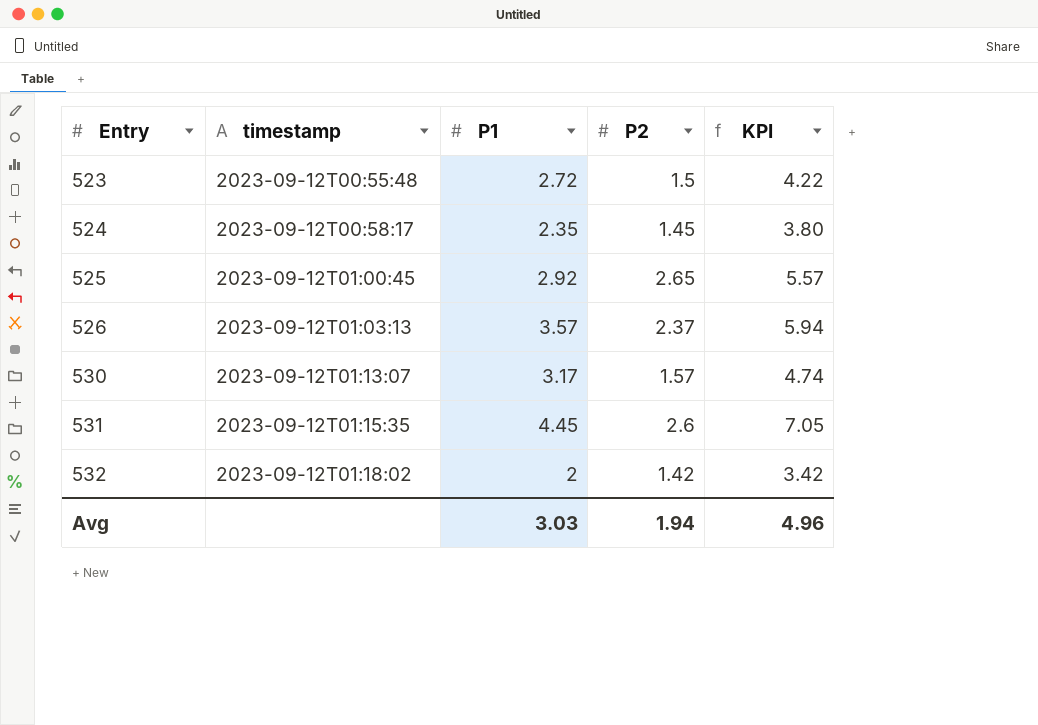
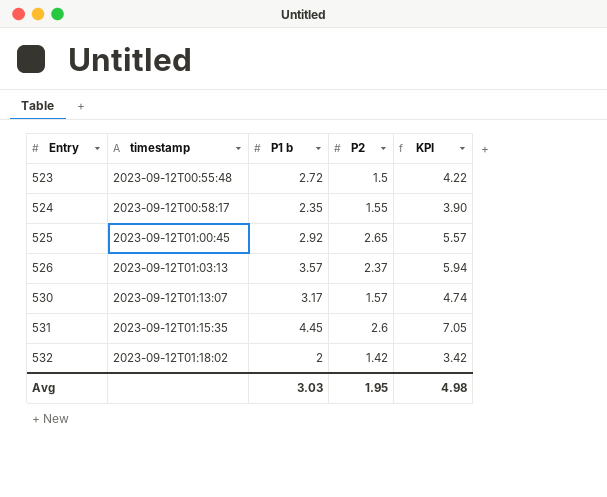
column name: P1 -> P1 b
524 | P2: 1.45 -> 1.55
524 | KPI: 3.80 -> 3.90
Avg | P2: 1.94 -> 1.95
Avg | KPI: 4.96 -> 4.98

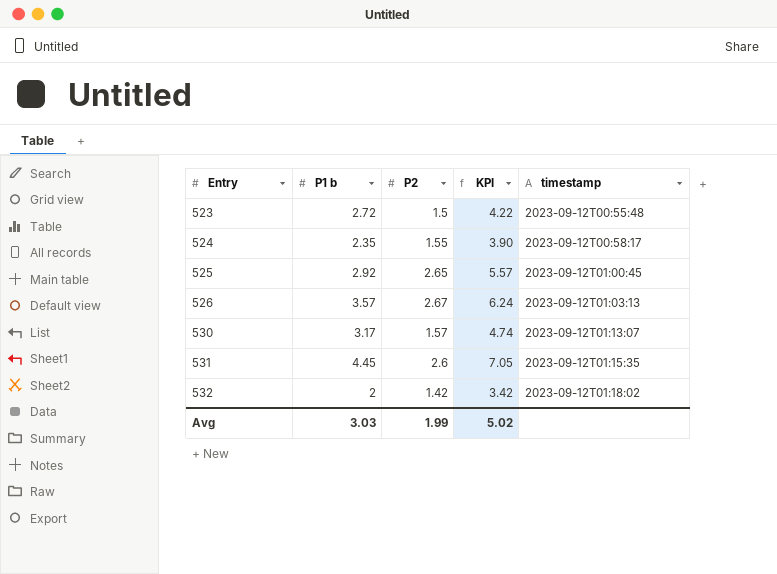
column timestamp | position: 2 -> 5
526 | P2: 2.37 -> 2.67
526 | KPI: 5.94 -> 6.24
Avg | P2: 1.95 -> 1.99
Avg | KPI: 4.98 -> 5.02

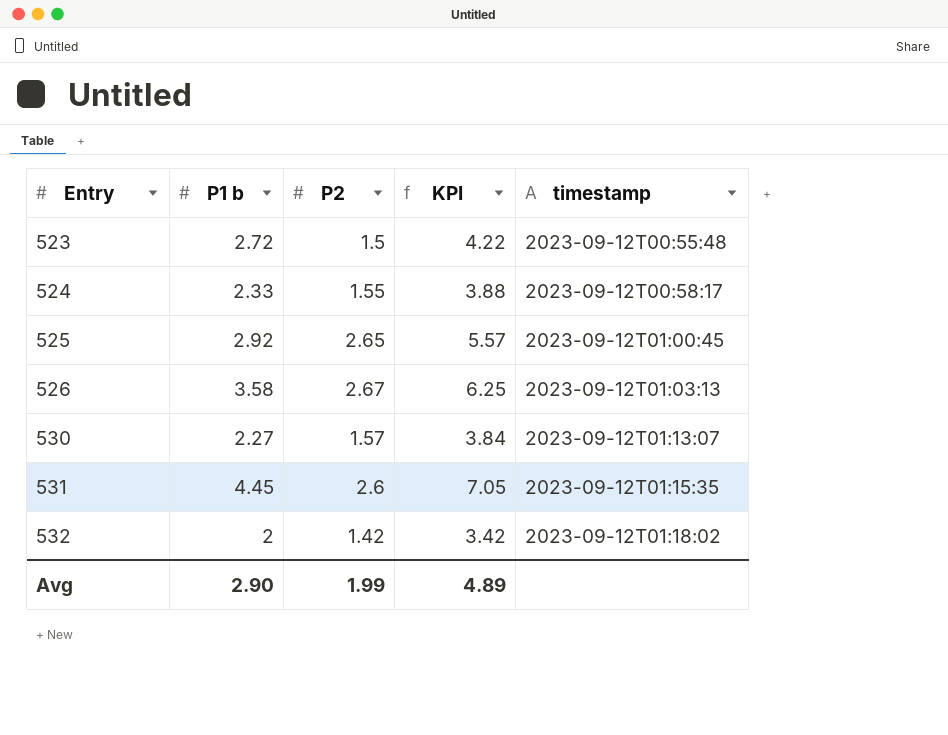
524 | P1 b: 2.35 -> 2.33
524 | KPI: 3.90 -> 3.88
526 | P1 b: 3.57 -> 3.58
526 | KPI: 6.24 -> 6.25
530 | P1 b: 3.17 -> 2.27
530 | KPI: 4.74 -> 3.84
Avg | P1 b: 3.03 -> 2.90
Avg | KPI: 5.02 -> 4.89

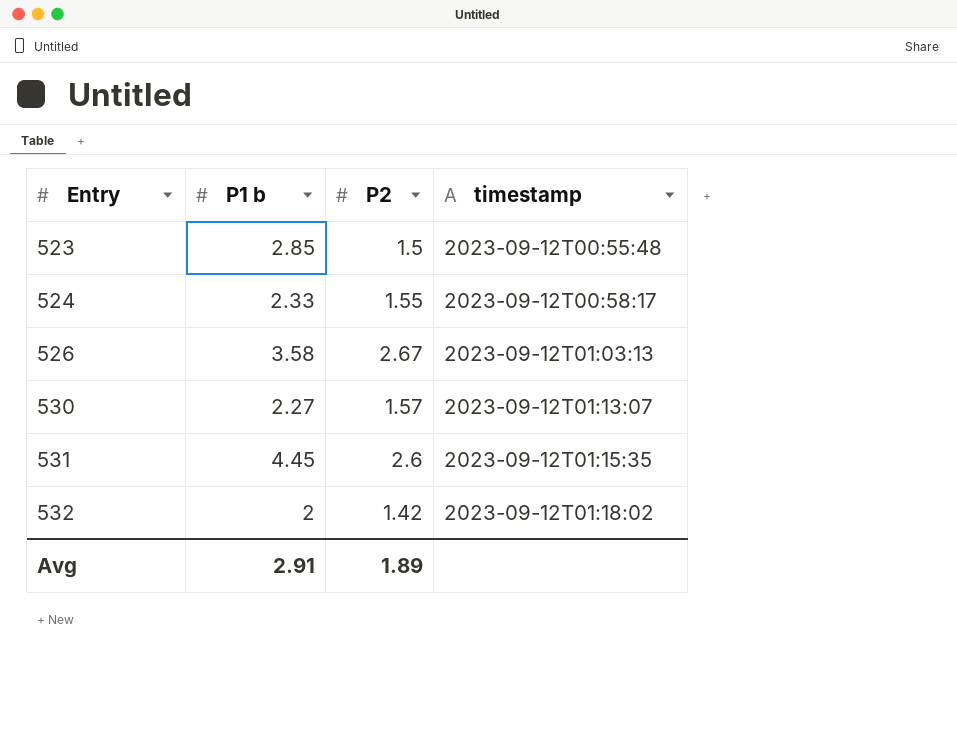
column KPI | formula: [P1 b] + [P2] -> none
row 525: 2.92 | 2.65 | 5.57 | 2023-09-12T01:00:45 -> none
523 | P1 b: 2.72 -> 2.85
Avg | P1 b: 2.90 -> 2.91
Avg | P2: 1.99 -> 1.89

